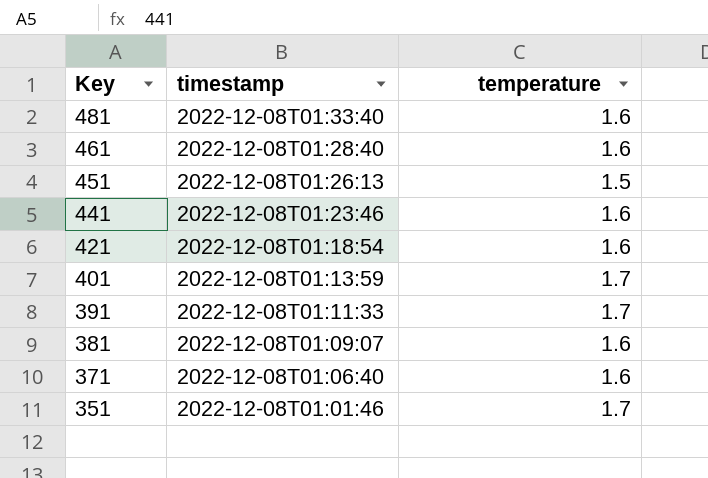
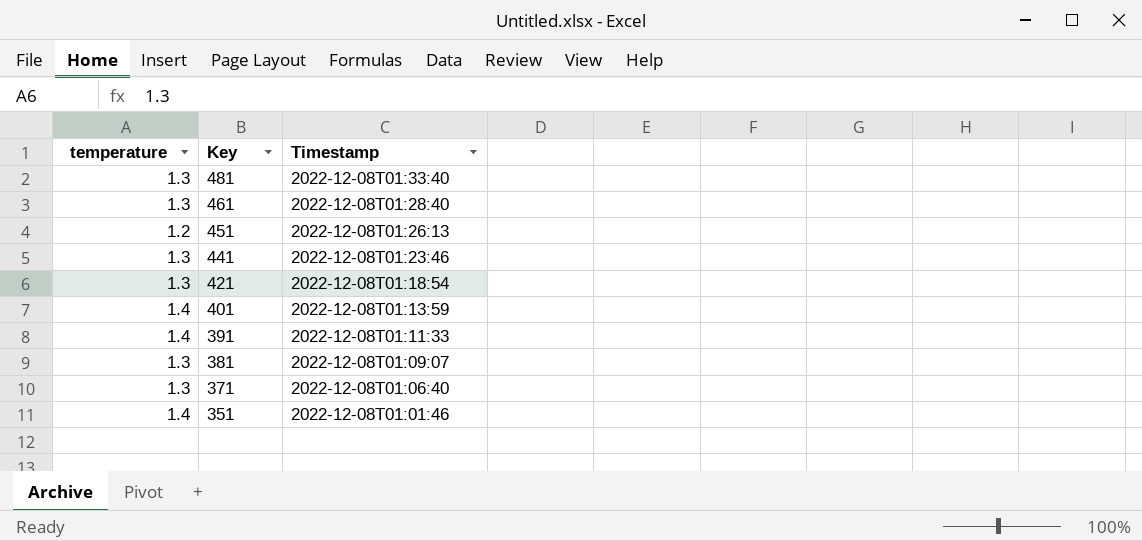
column temperature | position: 3 -> 1
column name: timestamp -> Timestamp
481 | temperature: 1.6 -> 1.3
461 | temperature: 1.6 -> 1.3
451 | temperature: 1.5 -> 1.2
441 | temperature: 1.6 -> 1.3
421 | temperature: 1.6 -> 1.3
401 | temperature: 1.7 -> 1.4
391 | temperature: 1.7 -> 1.4
381 | temperature: 1.6 -> 1.3
371 | temperature: 1.6 -> 1.3
351 | temperature: 1.7 -> 1.4

